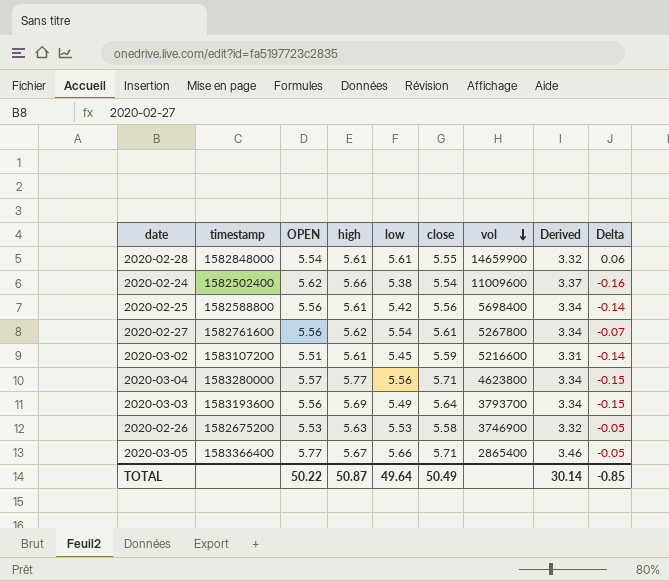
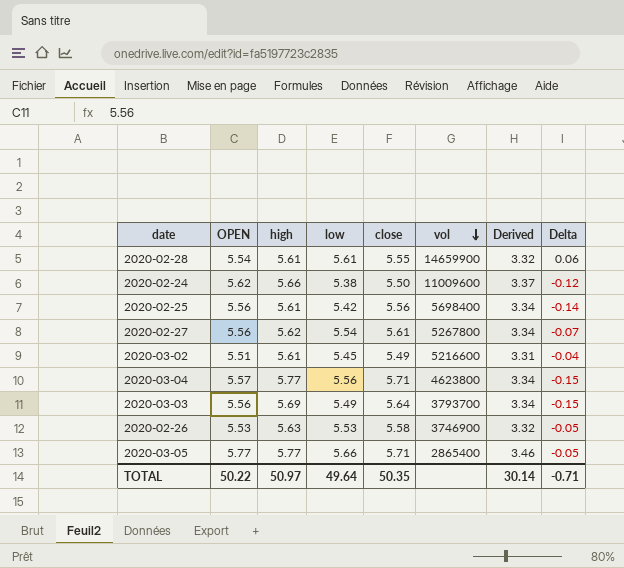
column timestamp | position: 2 -> none
2020-02-24 | close: 5.54 -> 5.50
2020-02-24 | Delta: -0.16 -> -0.12
2020-03-02 | close: 5.59 -> 5.49
2020-03-02 | Delta: -0.14 -> -0.04
2020-03-05 | high: 5.67 -> 5.77
TOTAL | high: 50.87 -> 50.97
TOTAL | close: 50.49 -> 50.35
TOTAL | Delta: -0.85 -> -0.71

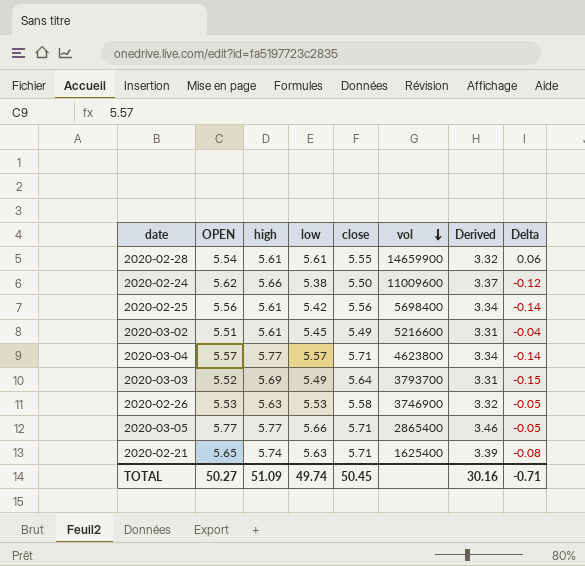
row 2020-02-27: 5.56 | 5.62 | 5.54 | 5.61 | 5267800 | 3.34 | -0.07 -> none
2020-03-04 | low: 5.56 -> 5.57
2020-03-04 | Delta: -0.15 -> -0.14
2020-03-03 | OPEN: 5.56 -> 5.52
2020-03-03 | Derived: 3.34 -> 3.31
row 2020-02-21: none -> 5.65 | 5.74 | 5.63 | 5.71 | 1625400 | 3.39 | -0.08
TOTAL | OPEN: 50.22 -> 50.27
TOTAL | high: 50.97 -> 51.09
TOTAL | low: 49.64 -> 49.74
TOTAL | close: 50.35 -> 50.45
TOTAL | Derived: 30.14 -> 30.16

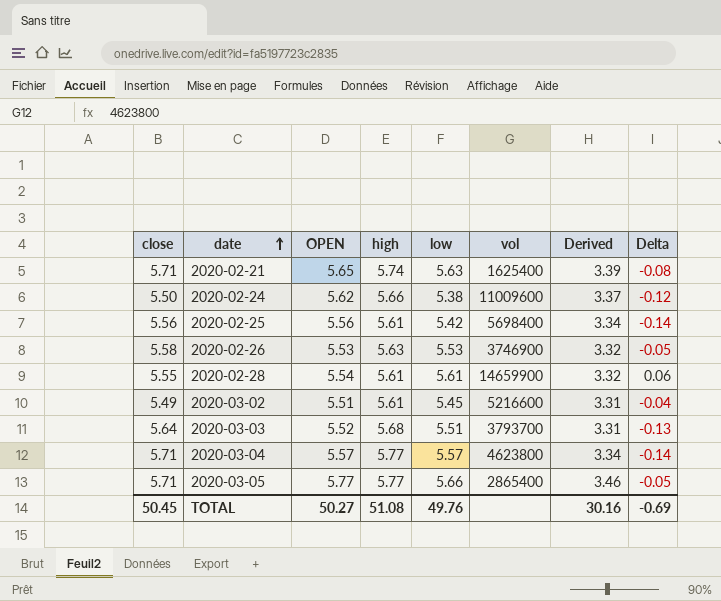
row order: vol descending -> date ascending
column close | position: 5 -> 1
2020-03-03 | high: 5.69 -> 5.68
2020-03-03 | low: 5.49 -> 5.51
2020-03-03 | Delta: -0.15 -> -0.13
TOTAL | high: 51.09 -> 51.08
TOTAL | low: 49.74 -> 49.76
TOTAL | Delta: -0.71 -> -0.69

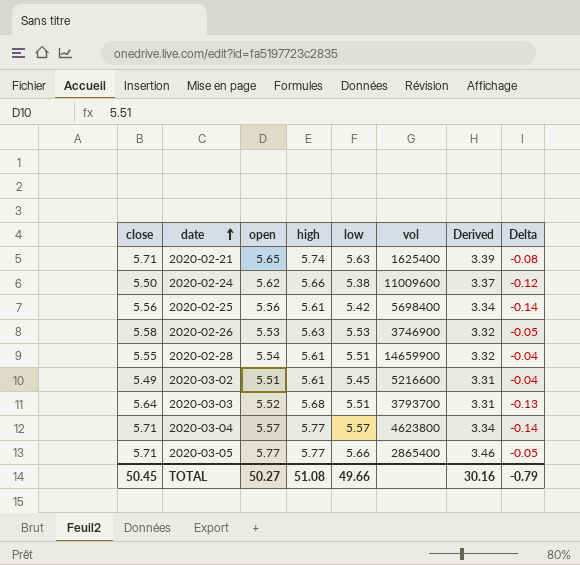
column name: OPEN -> open
2020-02-28 | low: 5.61 -> 5.51
2020-02-28 | Delta: 0.06 -> -0.04
TOTAL | low: 49.76 -> 49.66
TOTAL | Delta: -0.69 -> -0.79

